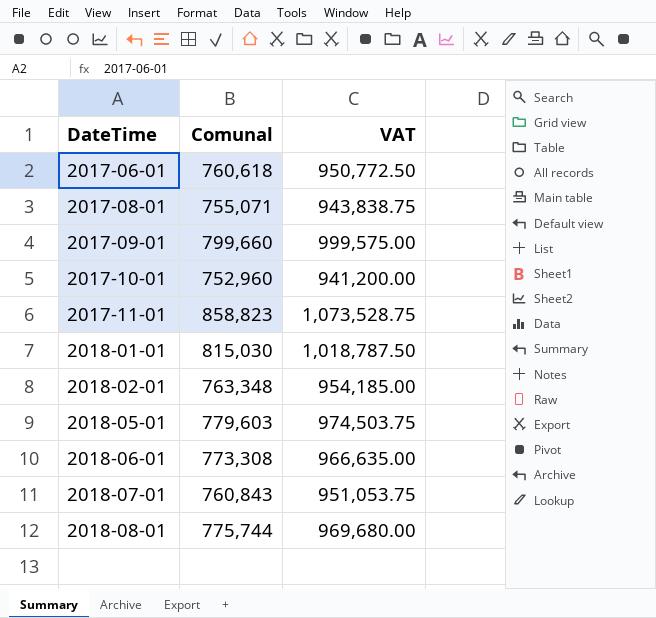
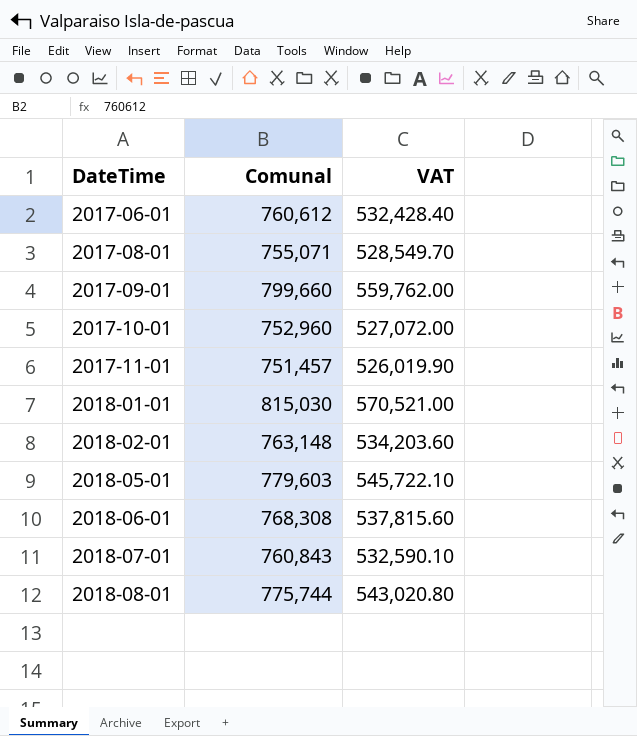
column VAT | formula: [Comunal] * 1.25 -> [Comunal] * 0.7
2017-06-01 | Comunal: 760,618 -> 760,612
2017-11-01 | Comunal: 858,823 -> 751,457
2018-02-01 | Comunal: 763,348 -> 763,148
2018-06-01 | Comunal: 773,308 -> 768,308

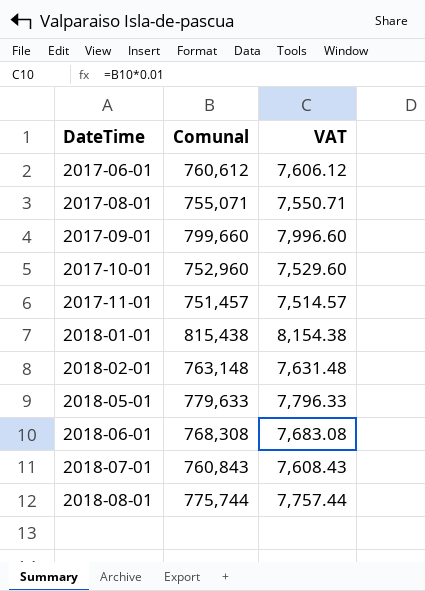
column VAT | formula: [Comunal] * 0.7 -> [Comunal] * 0.01
2018-01-01 | Comunal: 815,030 -> 815,438
2018-05-01 | Comunal: 779,603 -> 779,633

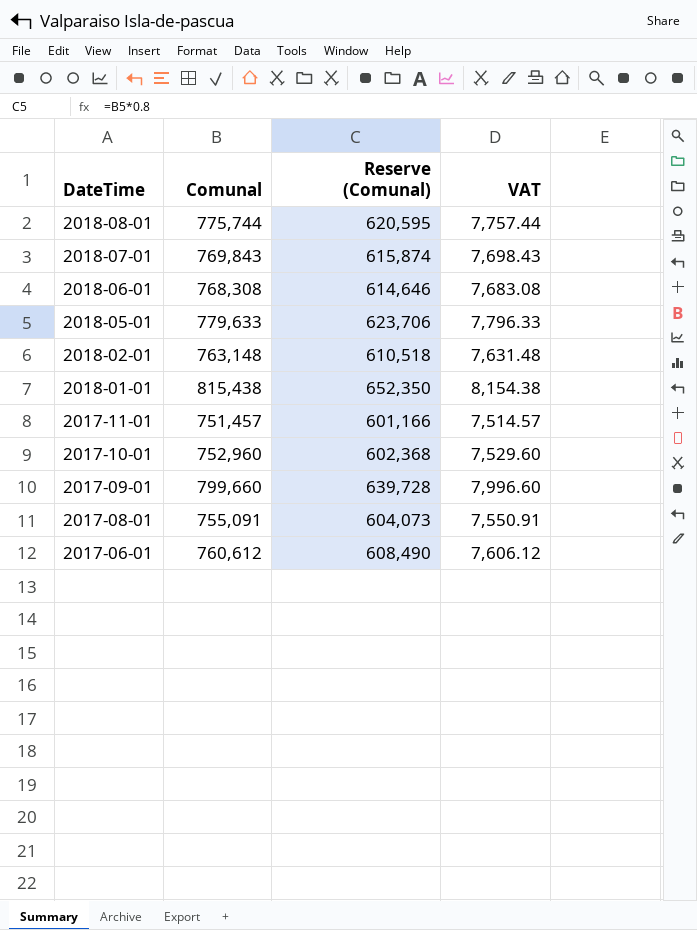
row order: DateTime ascending -> DateTime descending
column Reserve (Comunal) | formula: none -> [Comunal] * 0.8
2018-07-01 | Comunal: 760,843 -> 769,843
2018-07-01 | VAT: 7,608.43 -> 7,698.43
2017-08-01 | Comunal: 755,071 -> 755,091
2017-08-01 | VAT: 7,550.71 -> 7,550.91

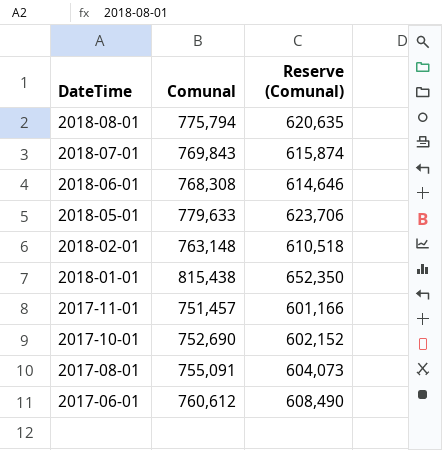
column VAT | formula: [Comunal] * 0.01 -> none
row 2017-09-01: 799,660 | 639,728 | 7,996.60 -> none
2018-08-01 | Comunal: 775,744 -> 775,794
2018-08-01 | Reserve (Comunal): 620,595 -> 620,635
2017-10-01 | Comunal: 752,960 -> 752,690
2017-10-01 | Reserve (Comunal): 602,368 -> 602,152

